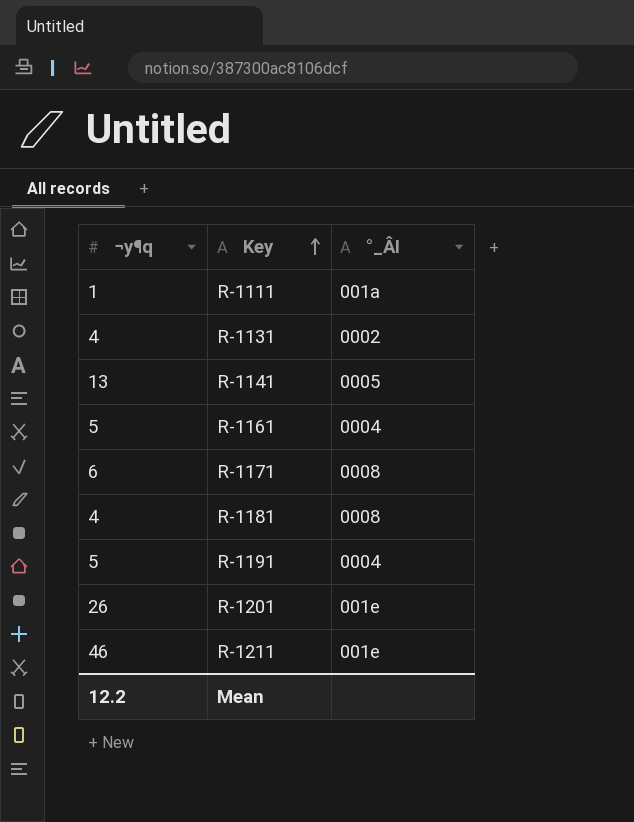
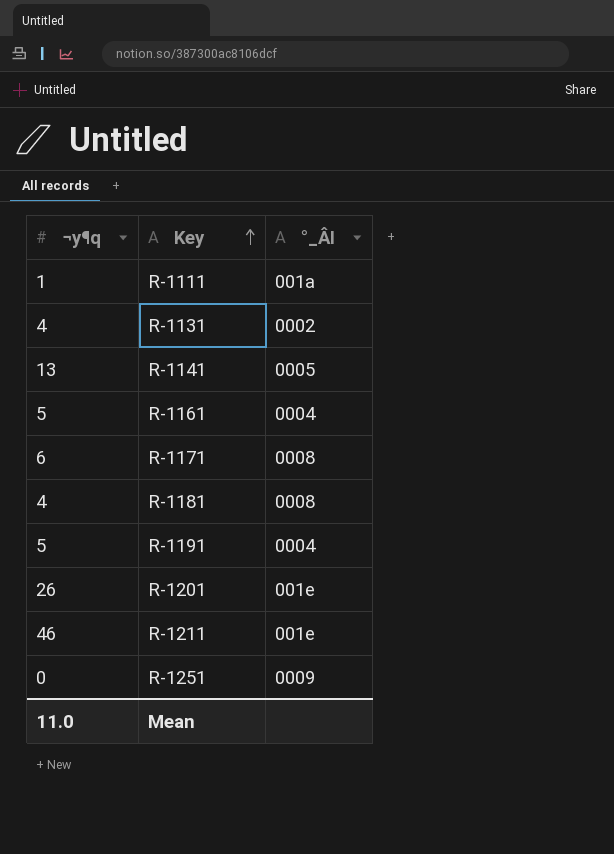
row R-1251: none -> 0 | 0009
Mean | ¬y¶q: 12.2 -> 11.0

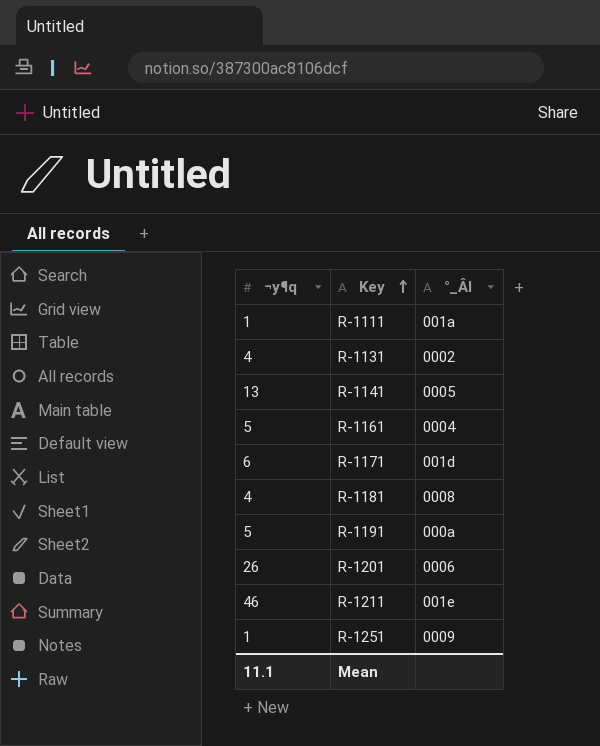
R-1171 | °_ÂI: 0008 -> 001d
R-1191 | °_ÂI: 0004 -> 000a
R-1201 | °_ÂI: 001e -> 0006
R-1251 | ¬y¶q: 0 -> 1
Mean | ¬y¶q: 11.0 -> 11.1

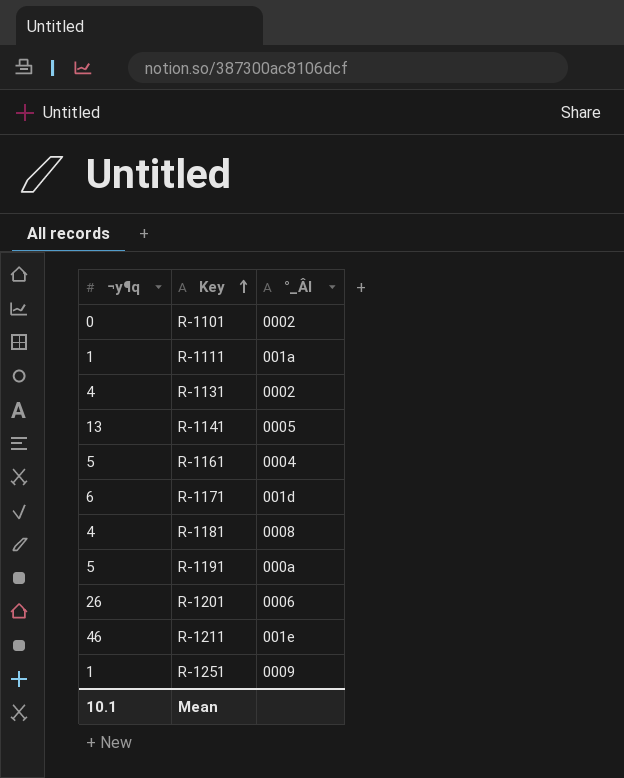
row R-1101: none -> 0 | 0002
Mean | ¬y¶q: 11.1 -> 10.1

